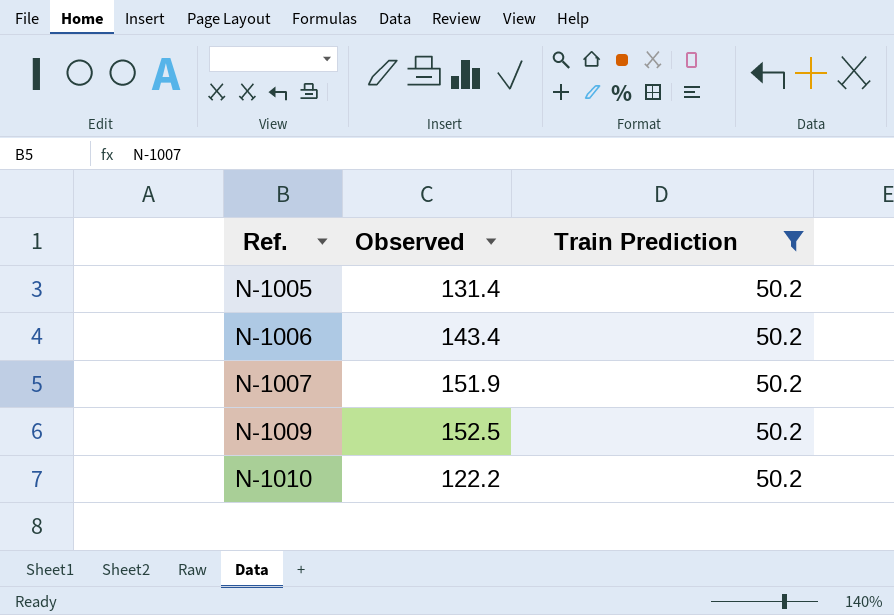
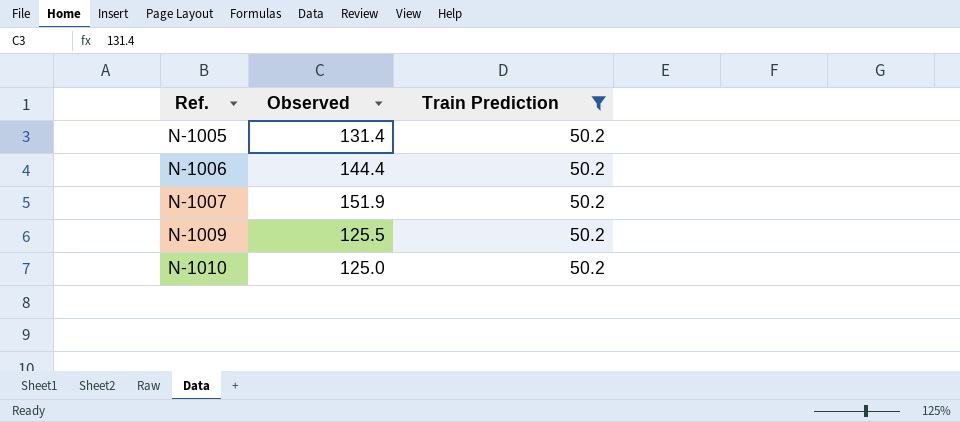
N-1006 | Observed: 143.4 -> 144.4
N-1009 | Observed: 152.5 -> 125.5
N-1010 | Observed: 122.2 -> 125.0

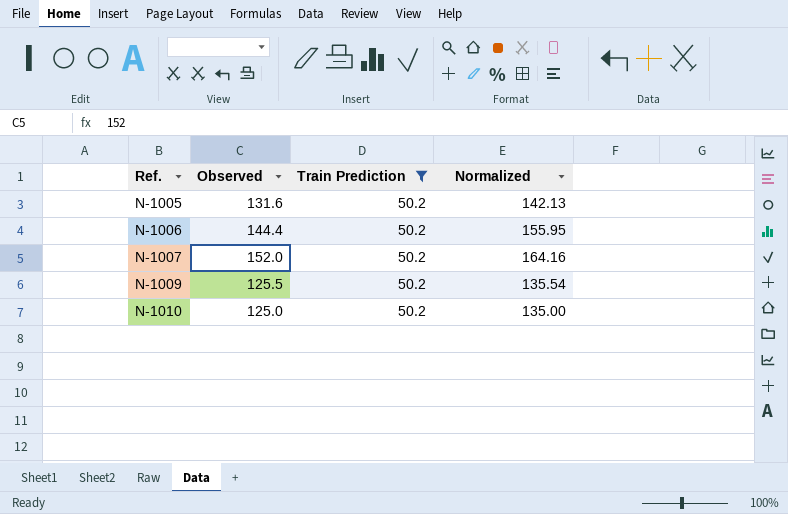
column Normalized | formula: none -> [Observed] * 1.08
N-1005 | Observed: 131.4 -> 131.6
N-1007 | Observed: 151.9 -> 152.0

